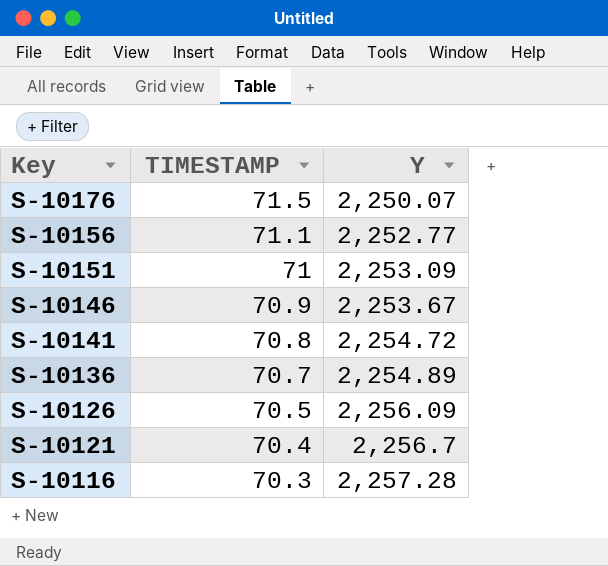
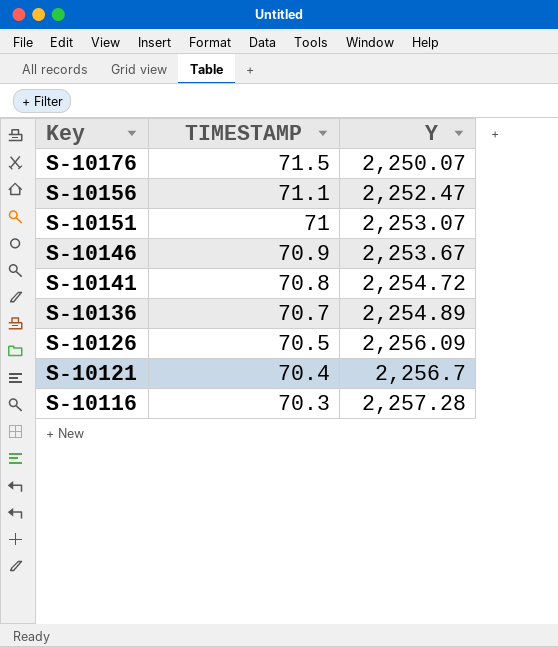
S-10156 | Y: 2,252.77 -> 2,252.47
S-10151 | Y: 2,253.09 -> 2,253.07

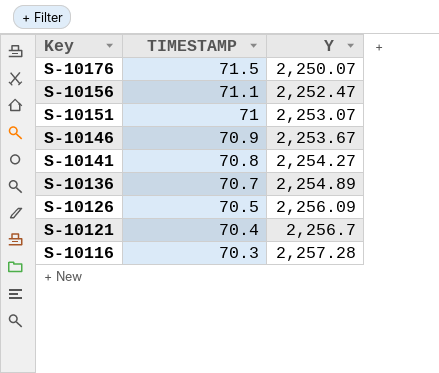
S-10141 | Y: 2,254.72 -> 2,254.27

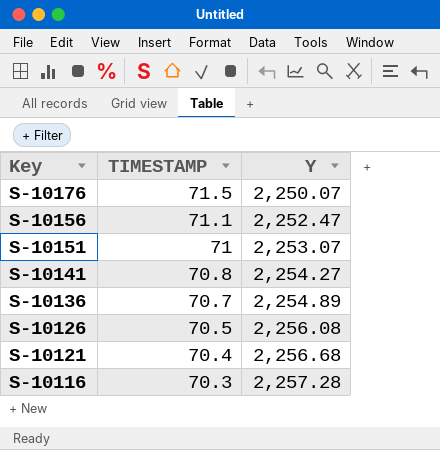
row S-10146: 70.9 | 2,253.67 -> none
S-10126 | Y: 2,256.09 -> 2,256.08
S-10121 | Y: 2,256.7 -> 2,256.68

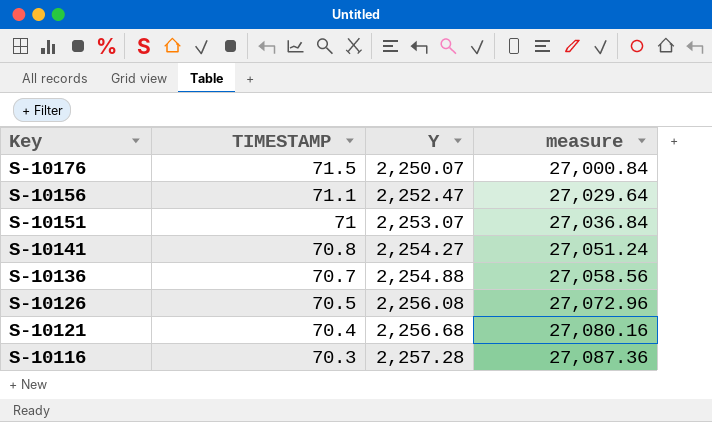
column measure | formula: none -> [Y] * 12
S-10136 | Y: 2,254.89 -> 2,254.88

